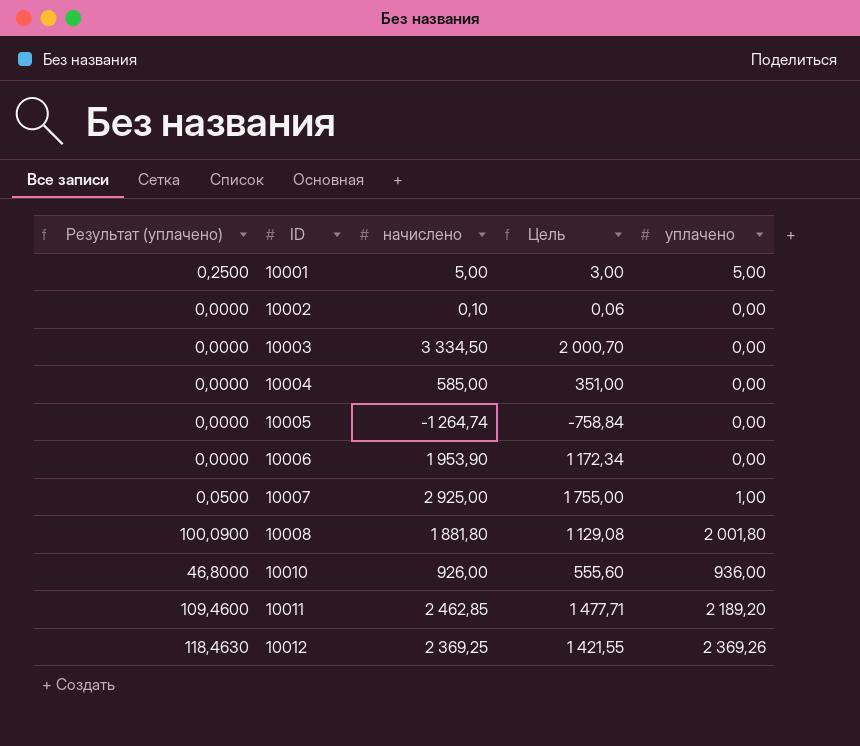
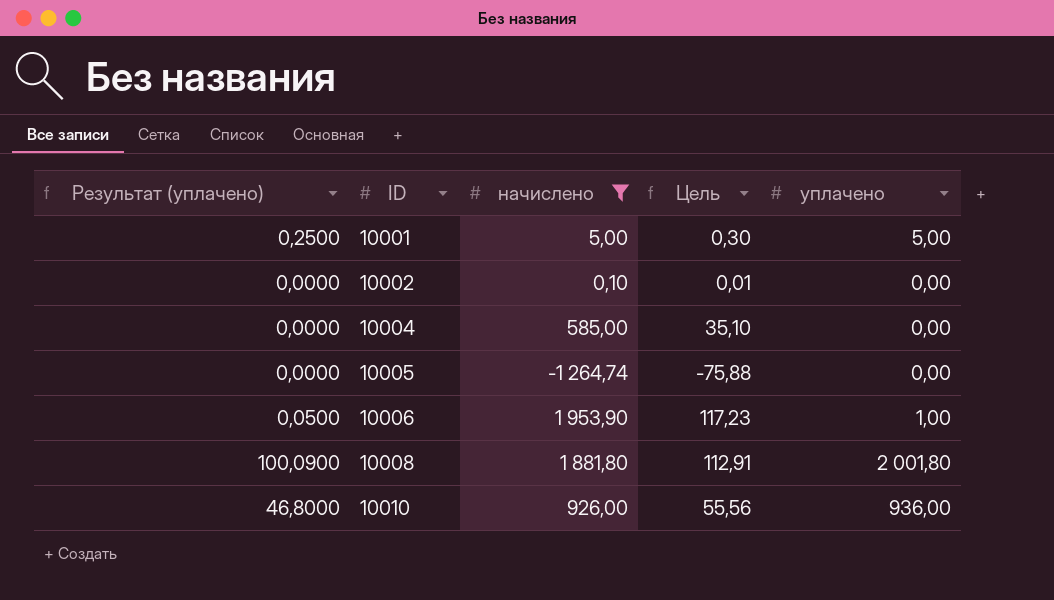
filter: none -> начислено <= 1 953,90
column Цель | formula: [начислено] * 0,6 -> [начислено] * 0,06
10006 | Результат (уплачено): 0,0000 -> 0,0500
10006 | уплачено: 0,00 -> 1,00

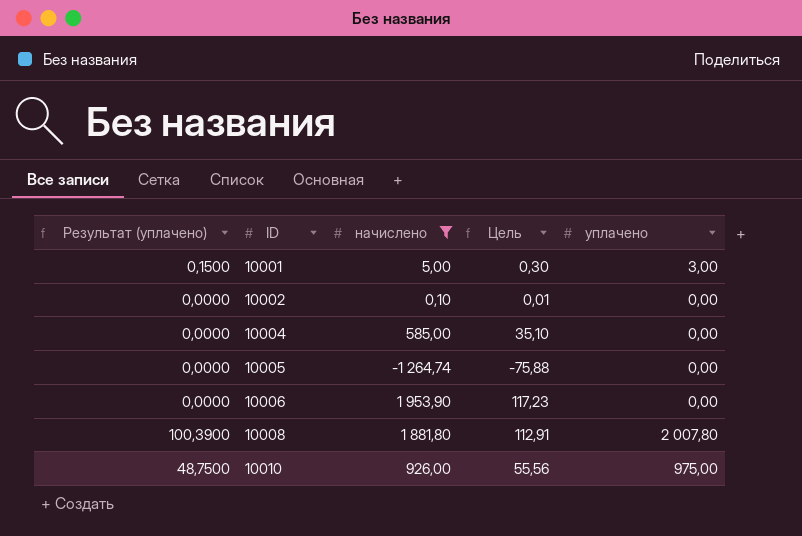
10001 | Результат (уплачено): 0,2500 -> 0,1500
10001 | уплачено: 5,00 -> 3,00
10006 | Результат (уплачено): 0,0500 -> 0,0000
10006 | уплачено: 1,00 -> 0,00
10008 | Результат (уплачено): 100,0900 -> 100,3900
10008 | уплачено: 2 001,80 -> 2 007,80
10010 | Результат (уплачено): 46,8000 -> 48,7500
10010 | уплачено: 936,00 -> 975,00

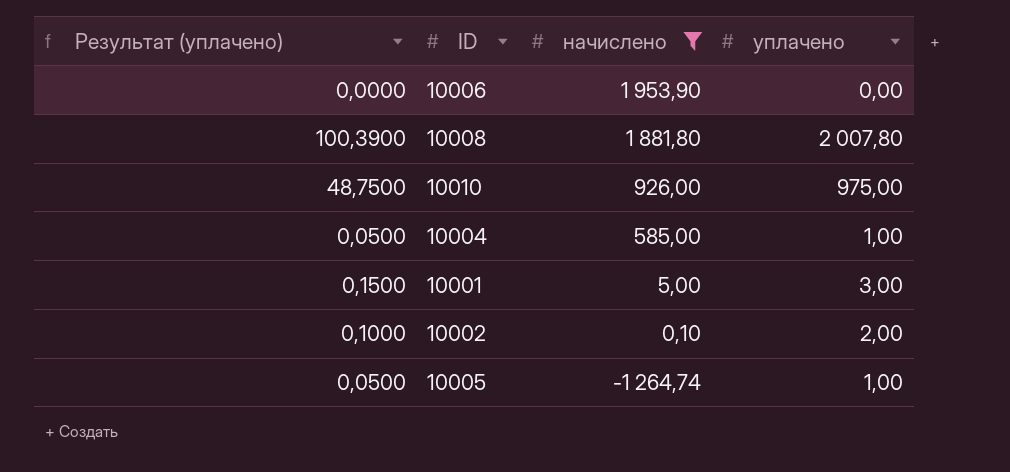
row order: ID ascending -> начислено descending
column Цель | formula: [начислено] * 0,06 -> none
10004 | Результат (уплачено): 0,0000 -> 0,0500
10004 | уплачено: 0,00 -> 1,00
10002 | Результат (уплачено): 0,0000 -> 0,1000
10002 | уплачено: 0,00 -> 2,00
10005 | Результат (уплачено): 0,0000 -> 0,0500
10005 | уплачено: 0,00 -> 1,00

